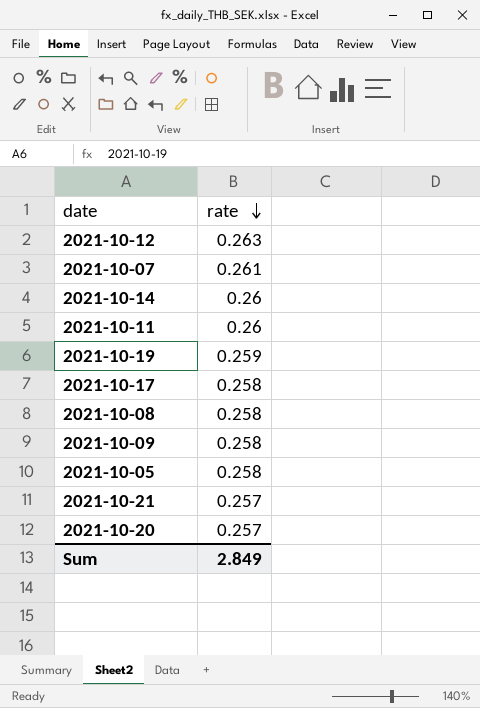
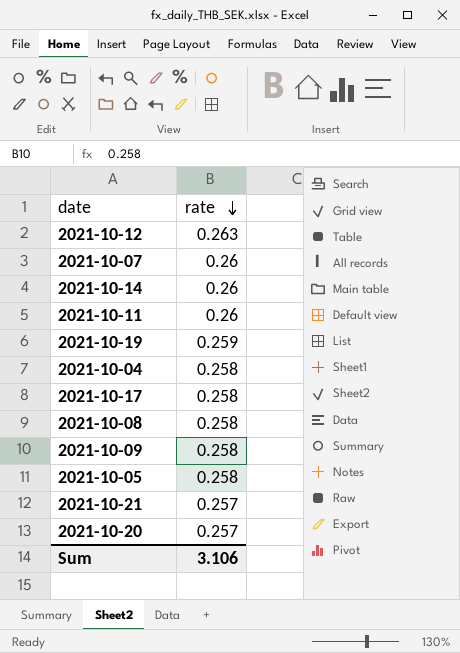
2021-10-07 | rate: 0.261 -> 0.26
row 2021-10-04: none -> 0.258
Sum | rate: 2.849 -> 3.106

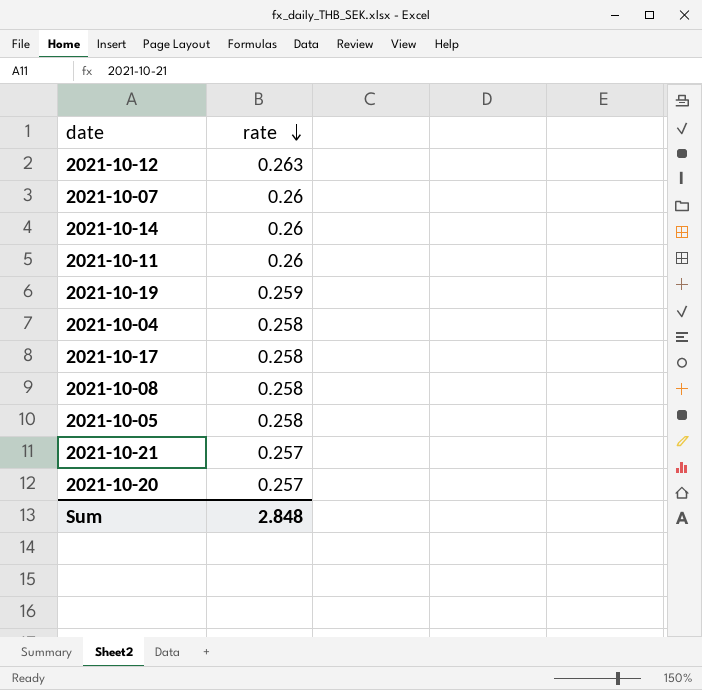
row 2021-10-09: 0.258 -> none
Sum | rate: 3.106 -> 2.848

